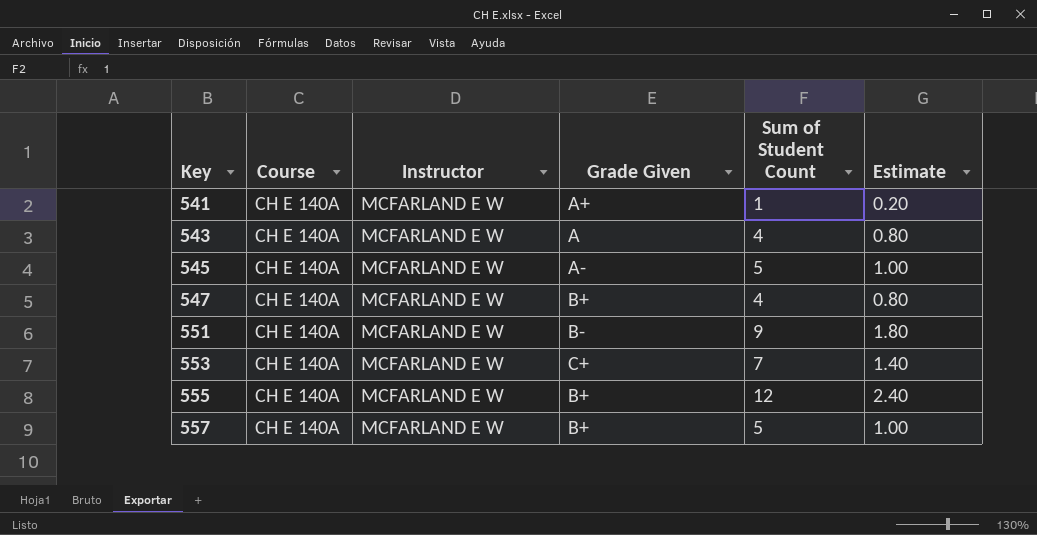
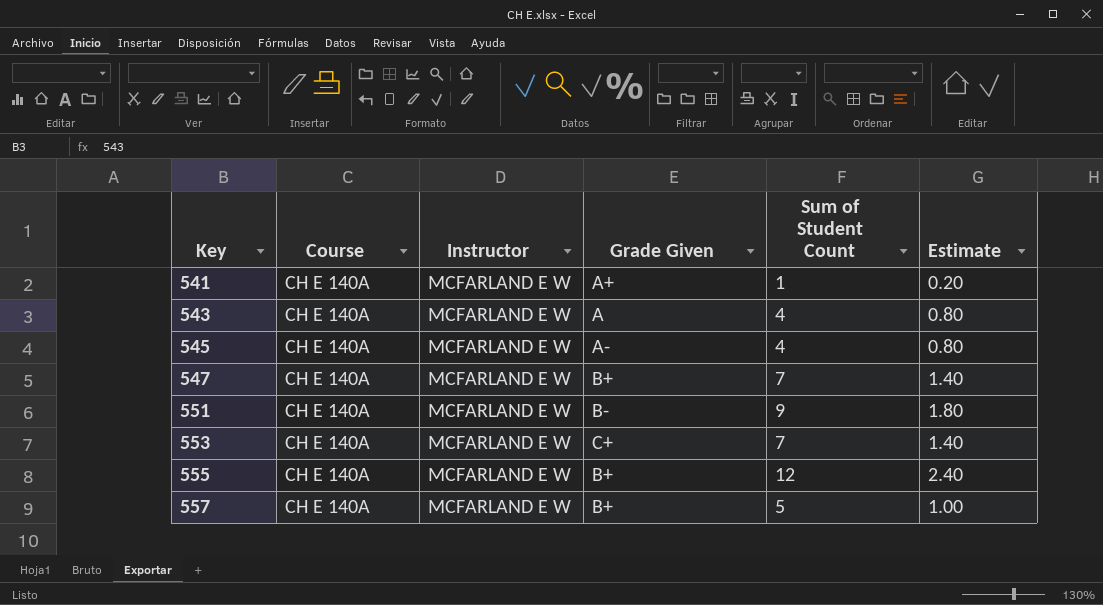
545 | Sum of Student Count: 5 -> 4
545 | Estimate: 1.00 -> 0.80
547 | Sum of Student Count: 4 -> 7
547 | Estimate: 0.80 -> 1.40

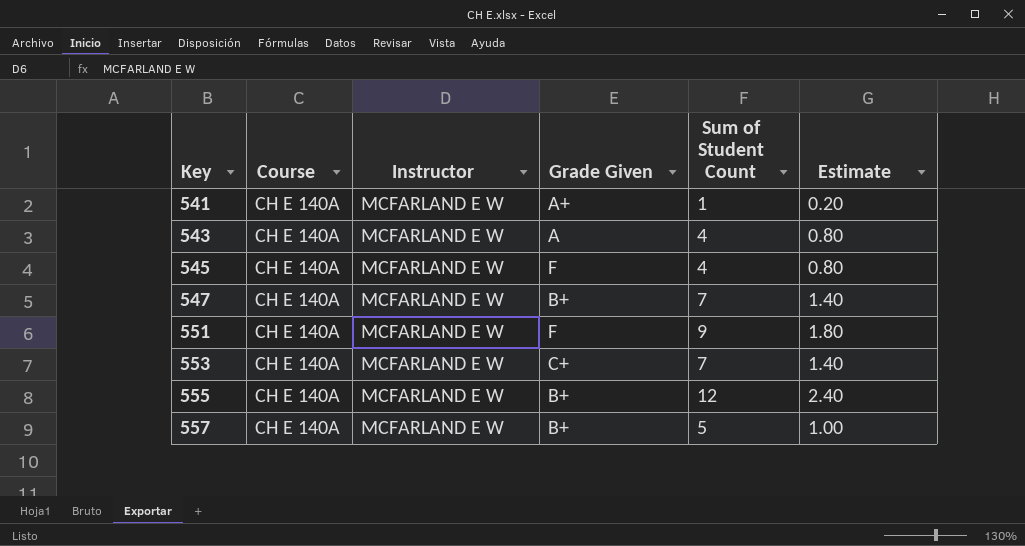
545 | Grade Given: A- -> F
551 | Grade Given: B- -> F

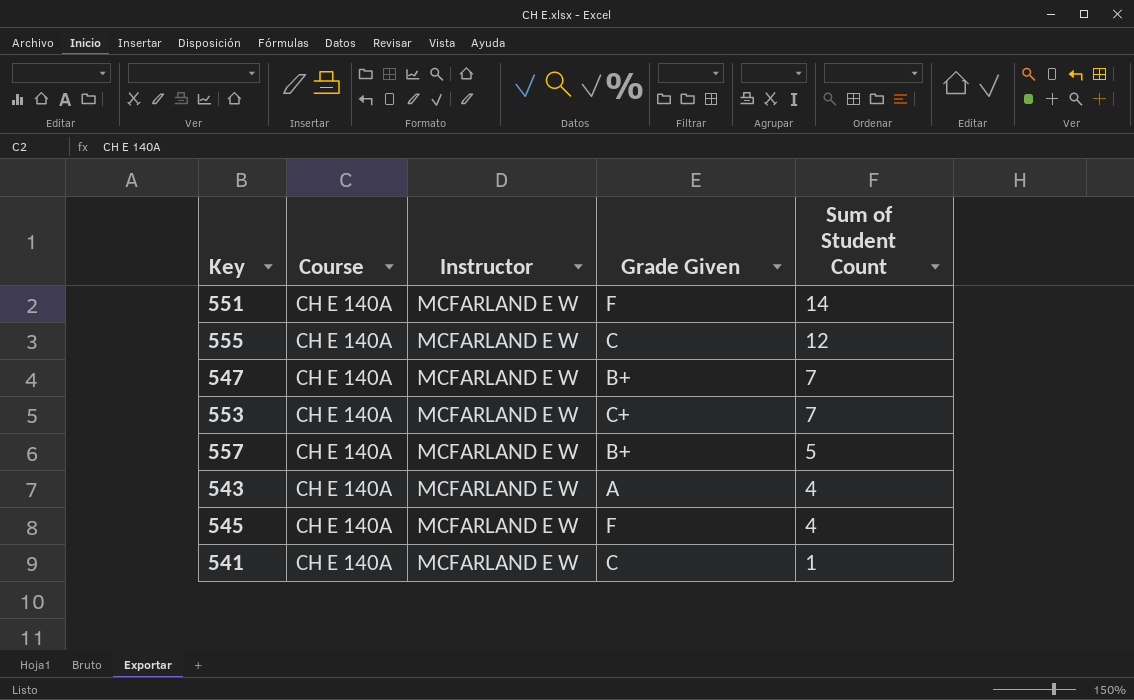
row order: Key ascending -> Sum of Student Count descending
column Estimate | formula: [Sum of Student Count] * 0.2 -> none
551 | Sum of Student Count: 9 -> 14
555 | Grade Given: B+ -> C
541 | Grade Given: A+ -> C

